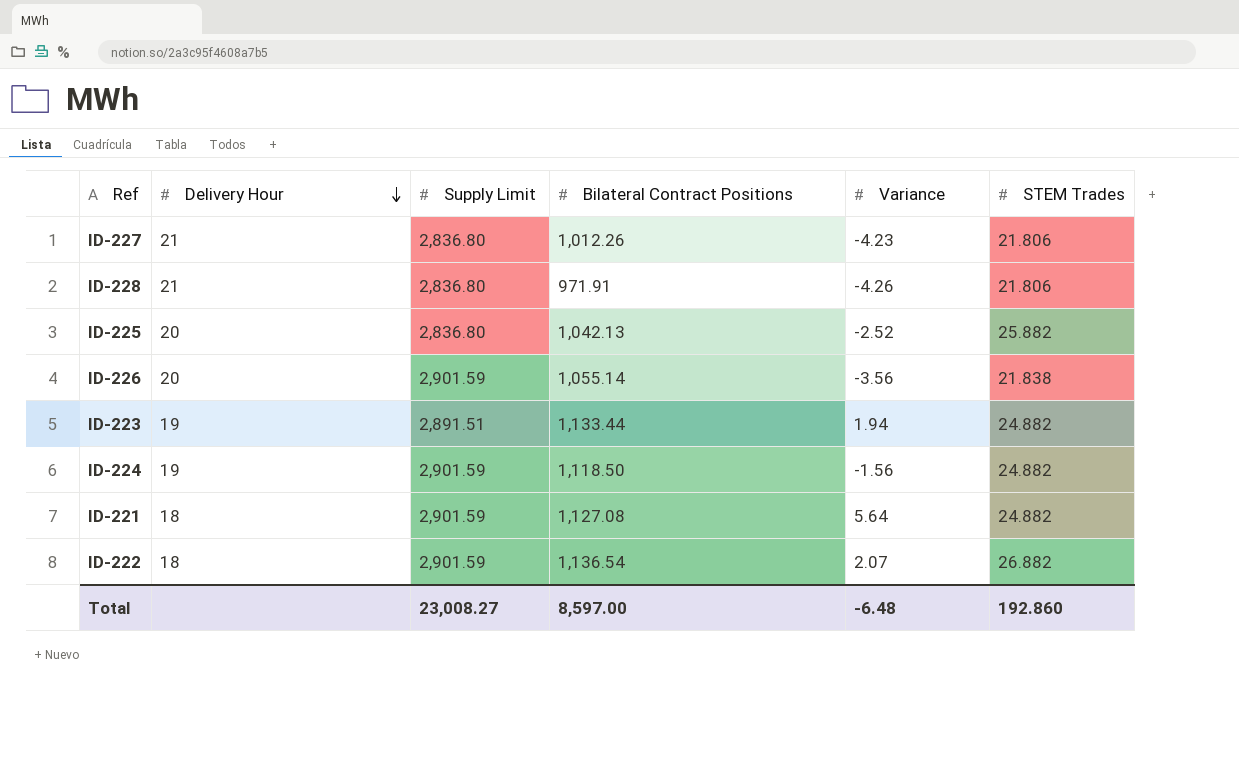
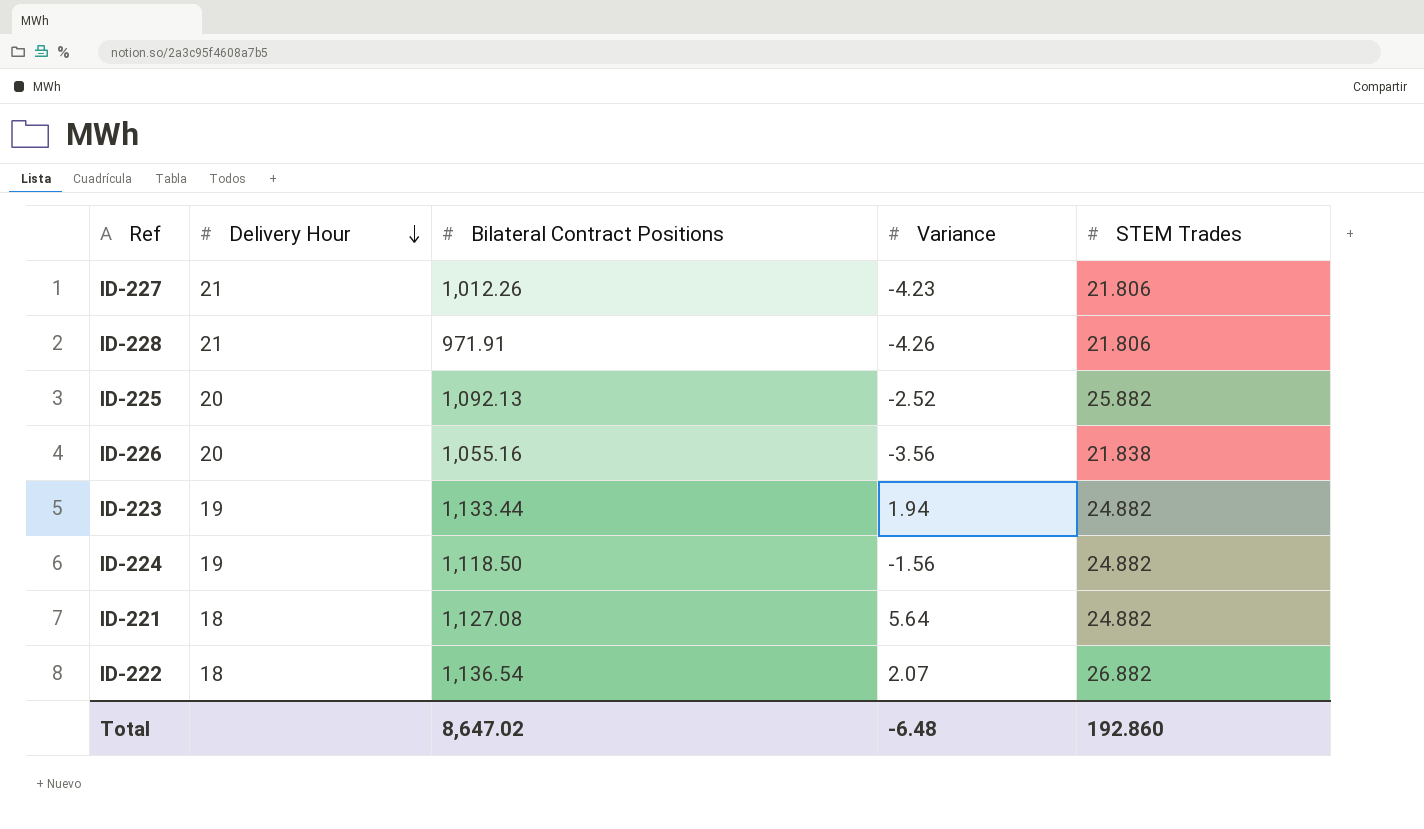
column Supply Limit | position: 3 -> none
ID-225 | Bilateral Contract Positions: 1,042.13 -> 1,092.13
ID-226 | Bilateral Contract Positions: 1,055.14 -> 1,055.16
Total | Bilateral Contract Positions: 8,597.00 -> 8,647.02

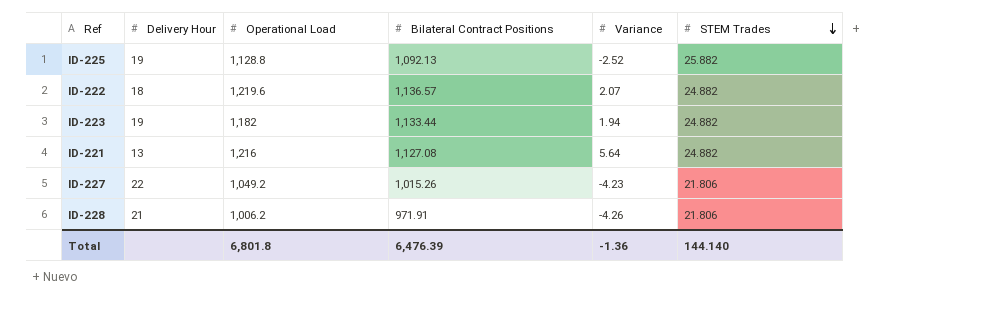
row order: Delivery Hour descending -> STEM Trades descending
column Operational Load | position: none -> 3
row ID-226: 20 | 1,055.16 | -3.56 | 21.838 -> none
row ID-224: 19 | 1,118.50 | -1.56 | 24.882 -> none
ID-225 | Delivery Hour: 20 -> 19
ID-222 | Bilateral Contract Positions: 1,136.54 -> 1,136.57
ID-222 | STEM Trades: 26.882 -> 24.882
ID-221 | Delivery Hour: 18 -> 13
ID-227 | Delivery Hour: 21 -> 22
ID-227 | Bilateral Contract Positions: 1,012.26 -> 1,015.26
Total | Bilateral Contract Positions: 8,647.02 -> 6,476.39
Total | Variance: -6.48 -> -1.36
Total | STEM Trades: 192.860 -> 144.140

